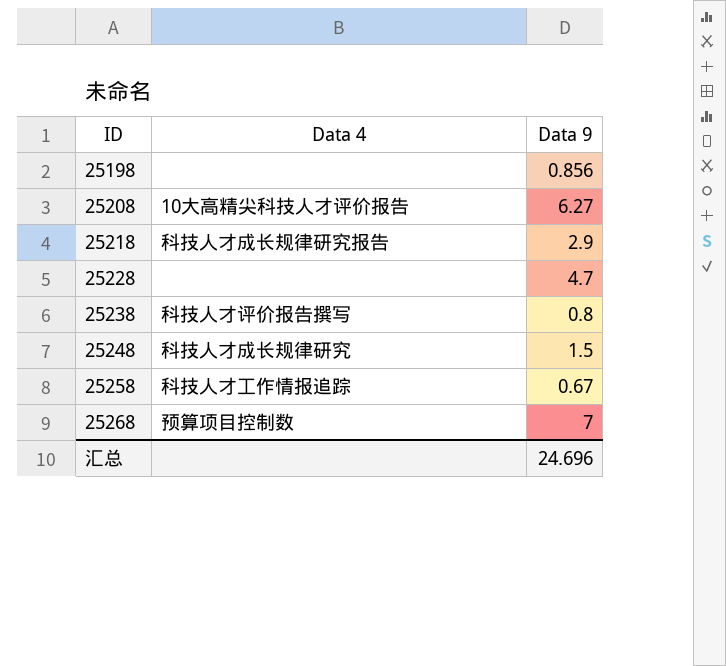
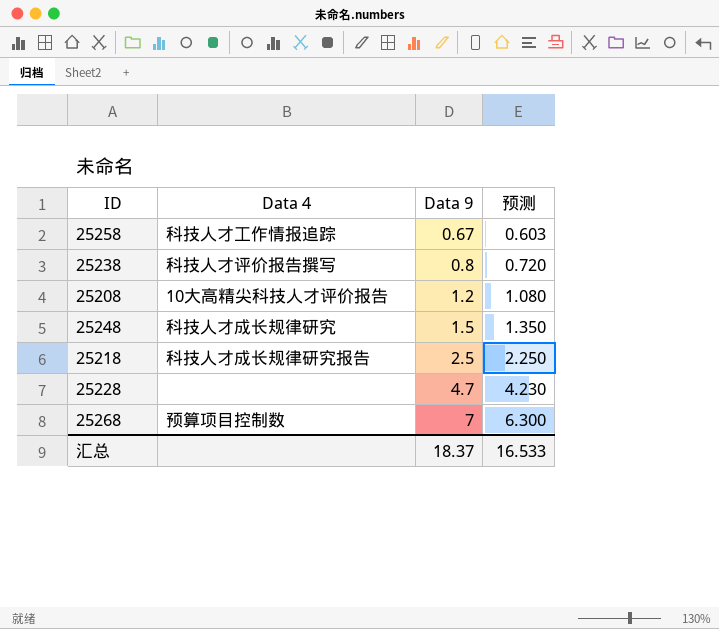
row order: ID ascending -> Data 9 ascending
column 预测 | formula: none -> [Data 9] * 0.9
row 25198: none | 0.856 -> none
25208 | Data 9: 6.27 -> 1.2
25218 | Data 9: 2.9 -> 2.5
汇总 | Data 9: 24.696 -> 18.37

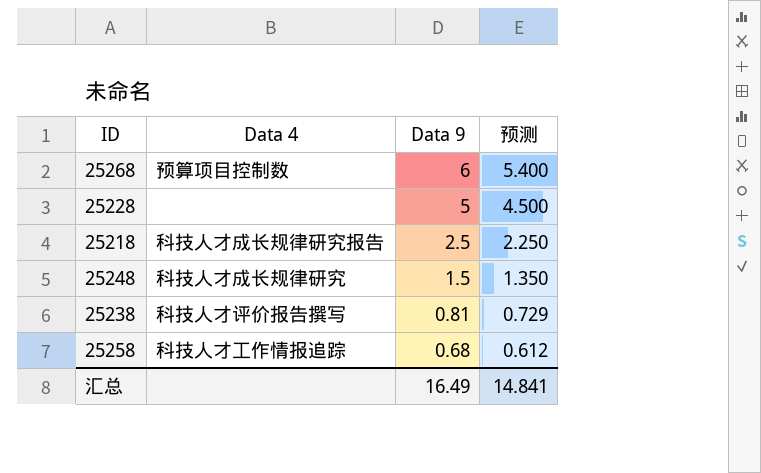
row order: Data 9 ascending -> Data 9 descending
row 25208: 10大高精尖科技人才评价报告 | 1.2 | 1.080 -> none
25268 | Data 9: 7 -> 6
25268 | 预测: 6.300 -> 5.400
25228 | Data 9: 4.7 -> 5
25228 | 预测: 4.230 -> 4.500
25238 | Data 9: 0.8 -> 0.81
25238 | 预测: 0.720 -> 0.729
25258 | Data 9: 0.67 -> 0.68
25258 | 预测: 0.603 -> 0.612
汇总 | Data 9: 18.37 -> 16.49
汇总 | 预测: 16.533 -> 14.841

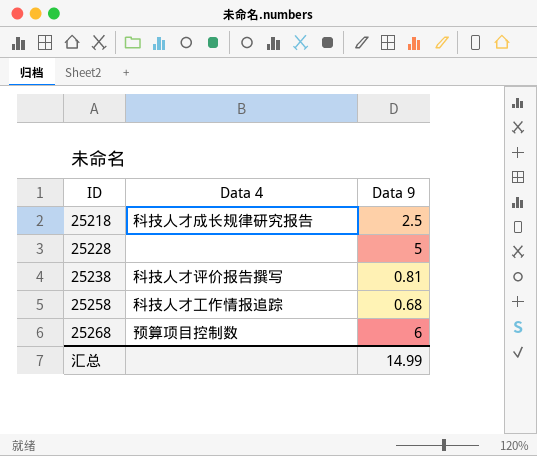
row order: Data 9 descending -> ID ascending
column 预测 | formula: [Data 9] * 0.9 -> none
row 25248: 科技人才成长规律研究 | 1.5 | 1.350 -> none
汇总 | Data 9: 16.49 -> 14.99

